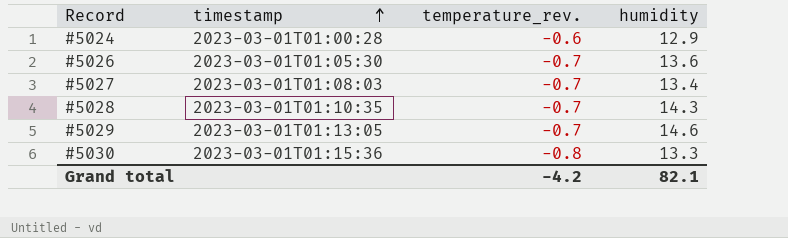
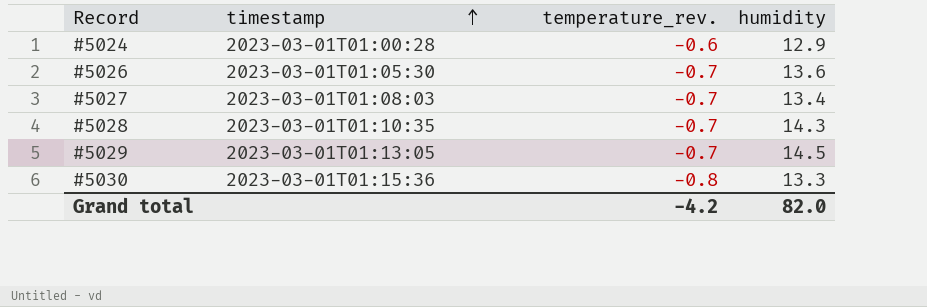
#5029 | humidity: 14.6 -> 14.5
Grand total | humidity: 82.1 -> 82.0

